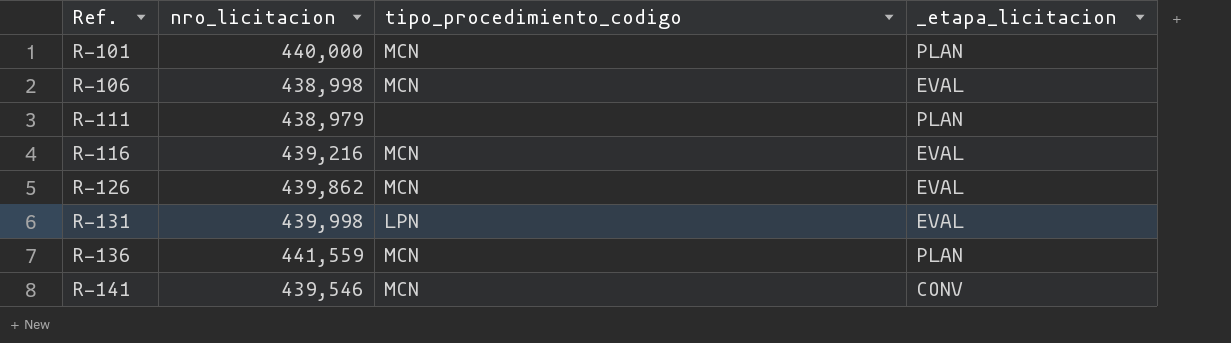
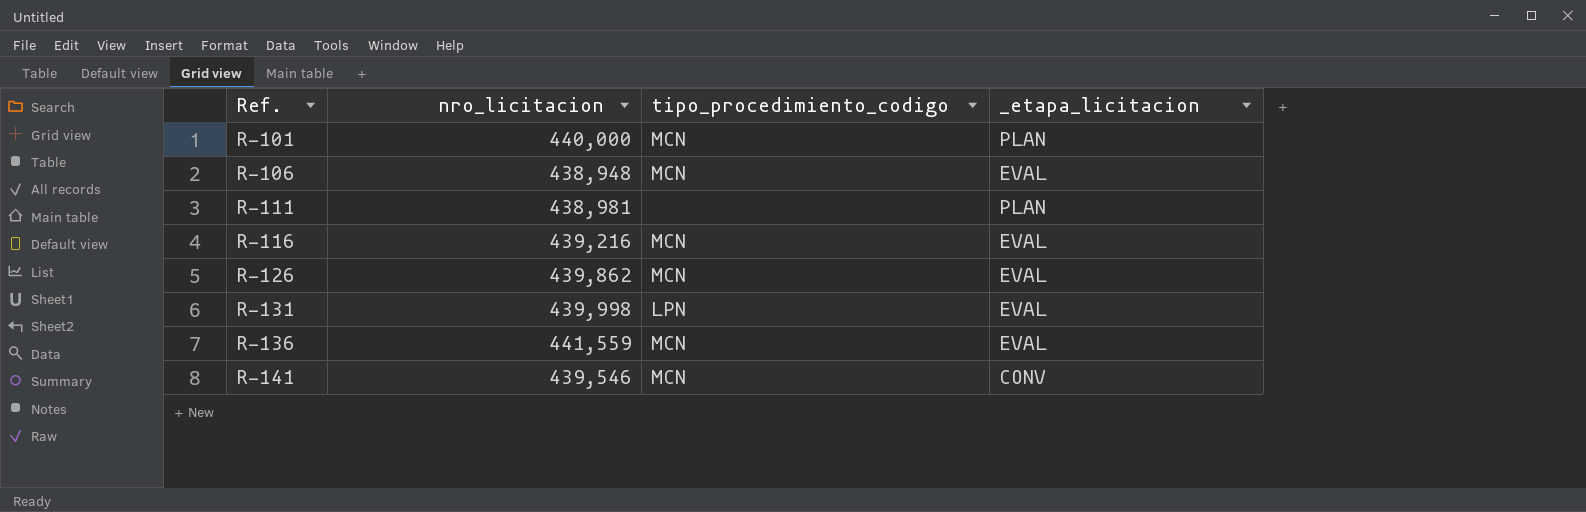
R-106 | nro_licitacion: 438,998 -> 438,948
R-111 | nro_licitacion: 438,979 -> 438,981
R-136 | _etapa_licitacion: PLAN -> EVAL

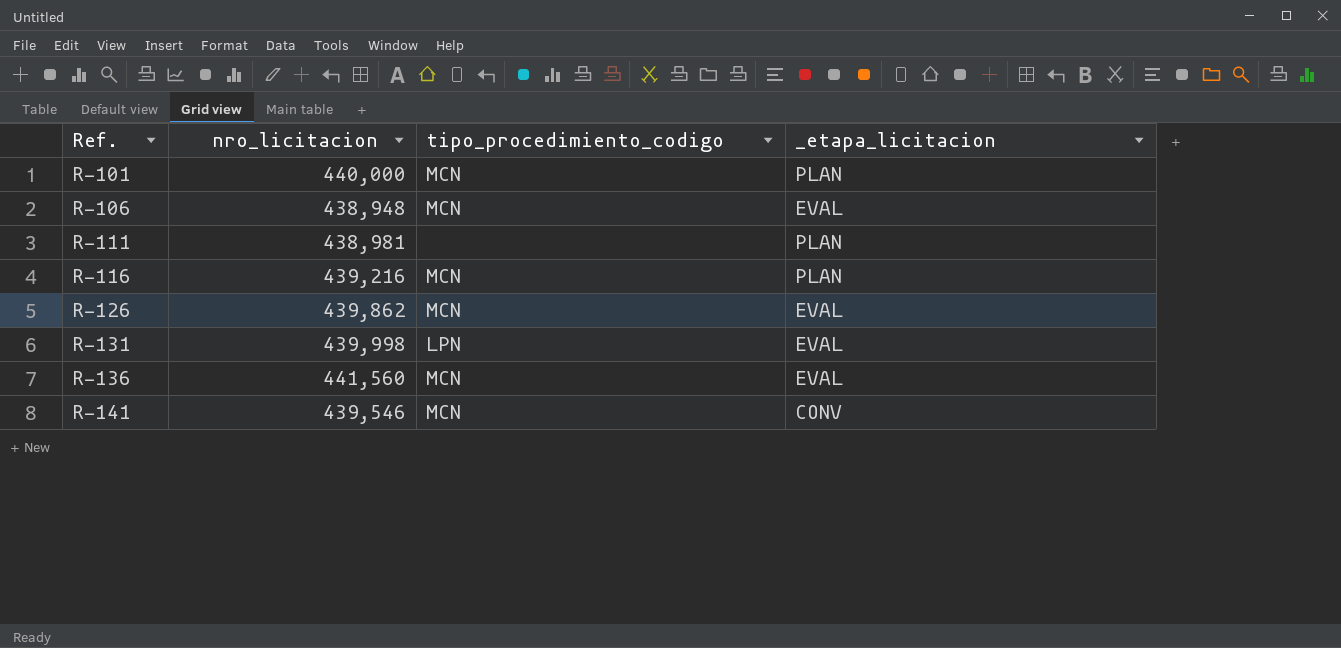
R-116 | _etapa_licitacion: EVAL -> PLAN
R-136 | nro_licitacion: 441,559 -> 441,560

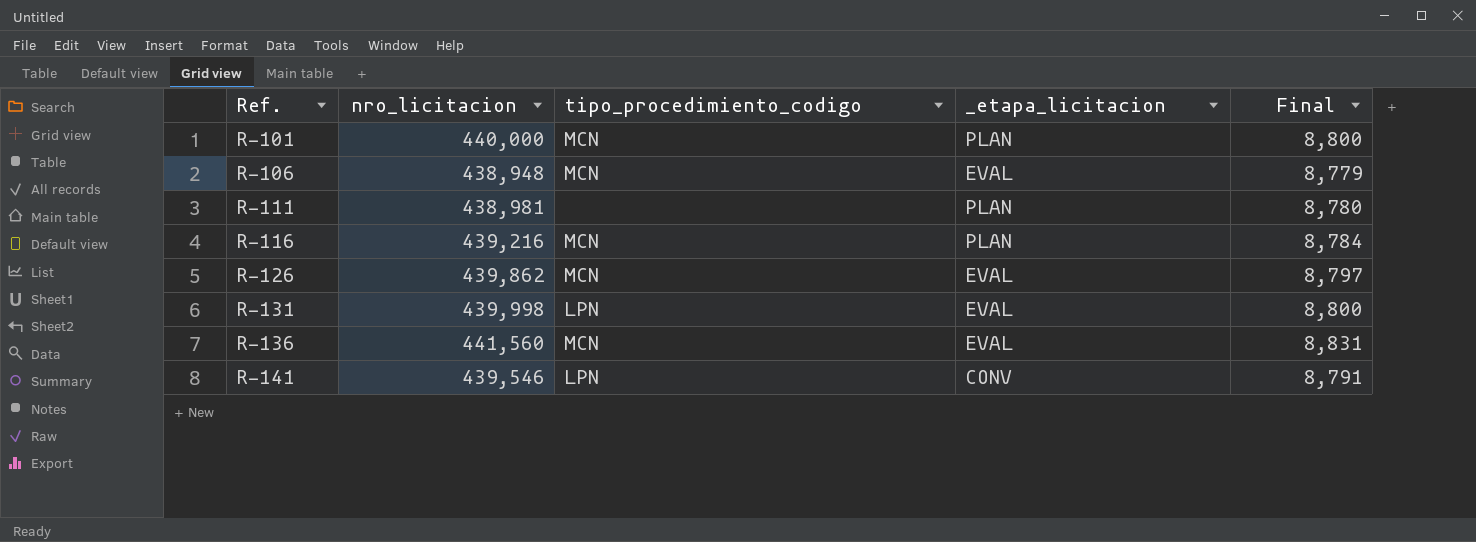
column Final | formula: none -> [nro_licitacion] * 0.02
R-141 | tipo_procedimiento_codigo: MCN -> LPN

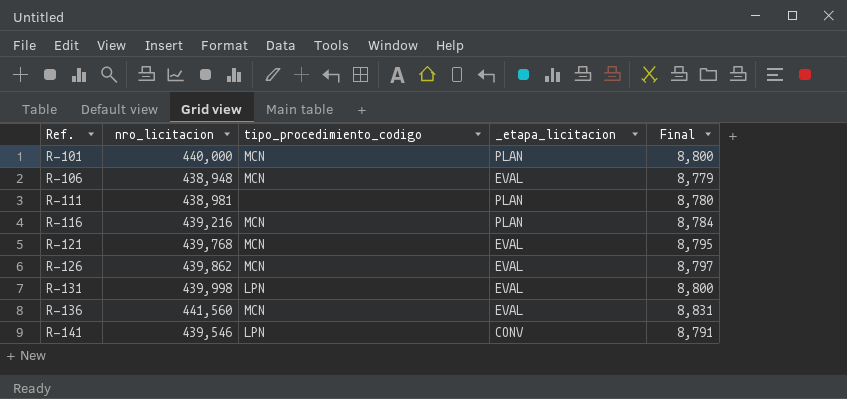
row R-121: none -> 439,768 | MCN | EVAL | 8,795

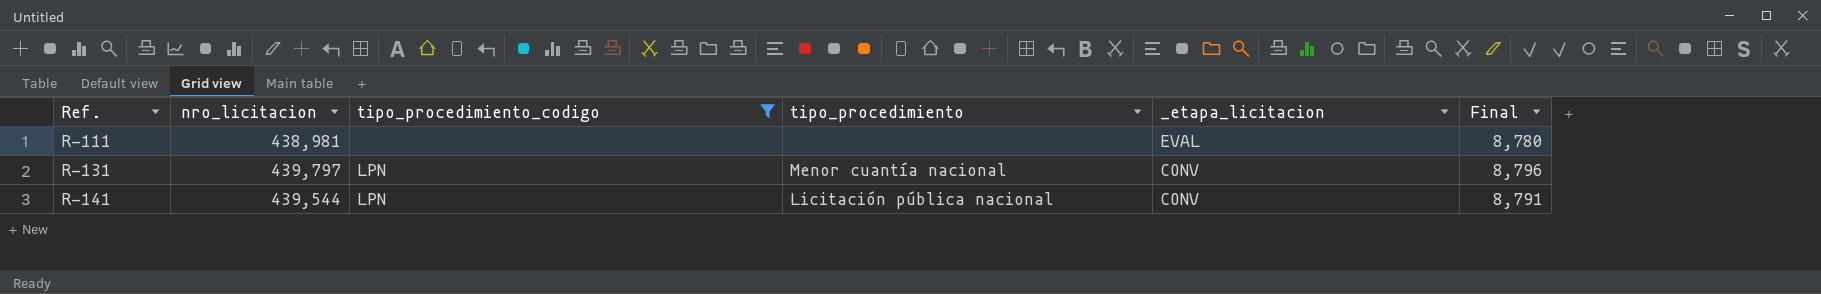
filter: none -> tipo_procedimiento_codigo != MCN
column tipo_procedimiento | position: none -> 4
R-111 | _etapa_licitacion: PLAN -> EVAL
R-131 | nro_licitacion: 439,998 -> 439,797
R-131 | _etapa_licitacion: EVAL -> CONV
R-131 | Final: 8,800 -> 8,796
R-141 | nro_licitacion: 439,546 -> 439,544

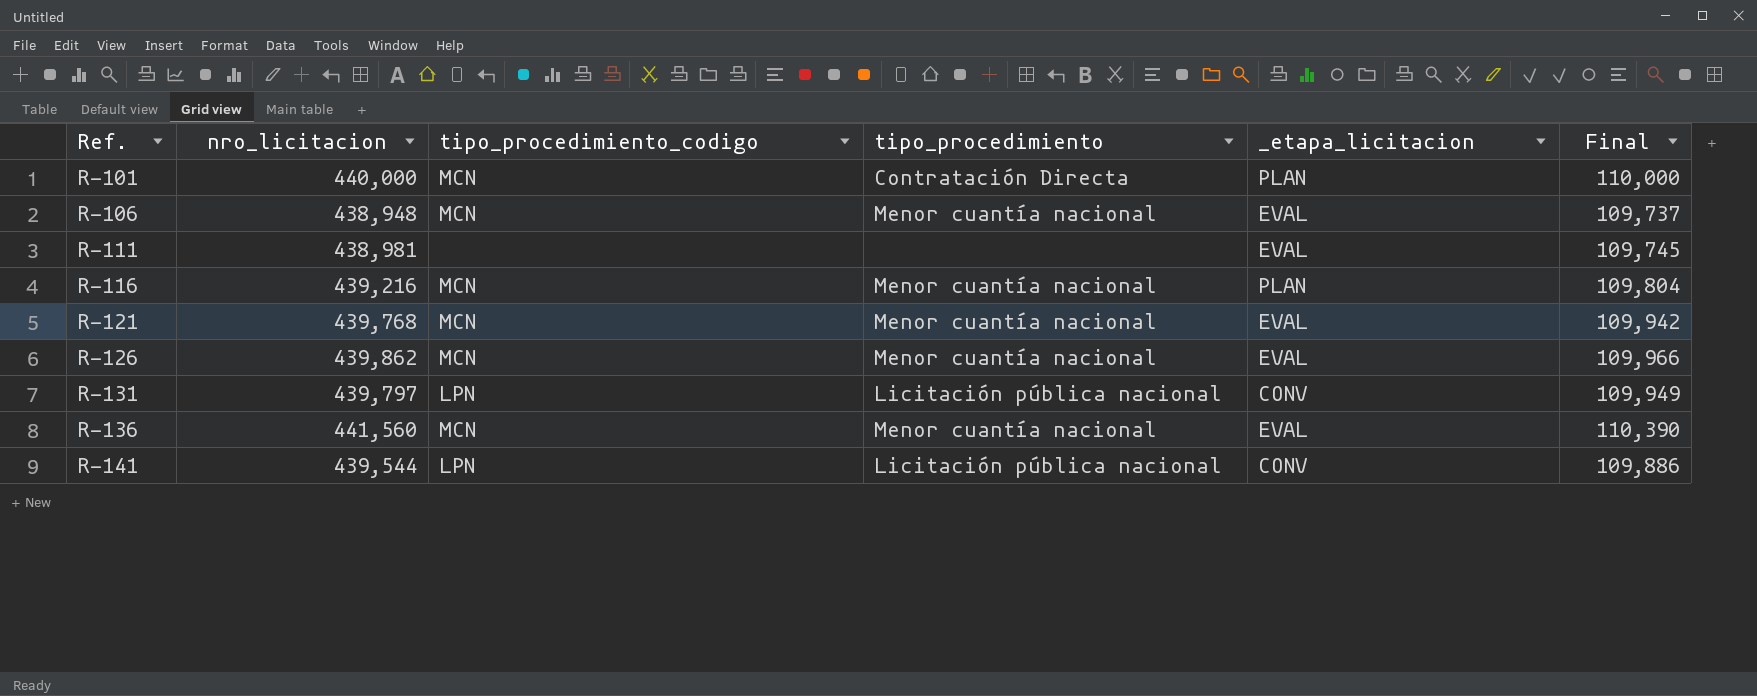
filter: tipo_procedimiento_codigo != MCN -> none
column Final | formula: [nro_licitacion] * 0.02 -> [nro_licitacion] * 0.25
R-131 | tipo_procedimiento: Menor cuantía nacional -> Licitación pública nacional

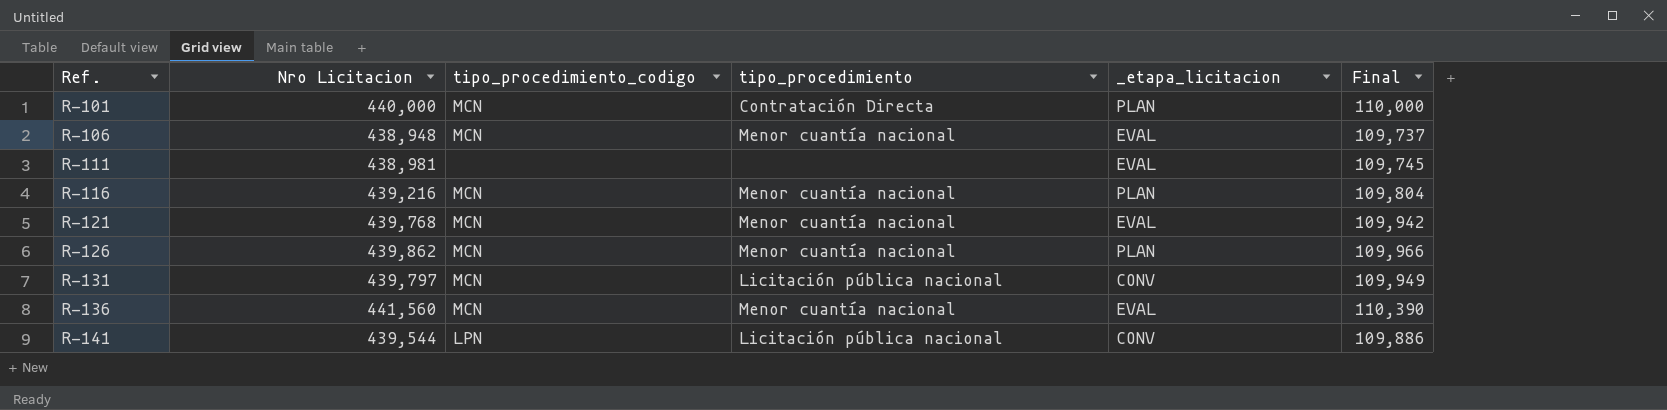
column name: nro_licitacion -> Nro Licitacion
R-126 | _etapa_licitacion: EVAL -> PLAN
R-131 | tipo_procedimiento_codigo: LPN -> MCN

